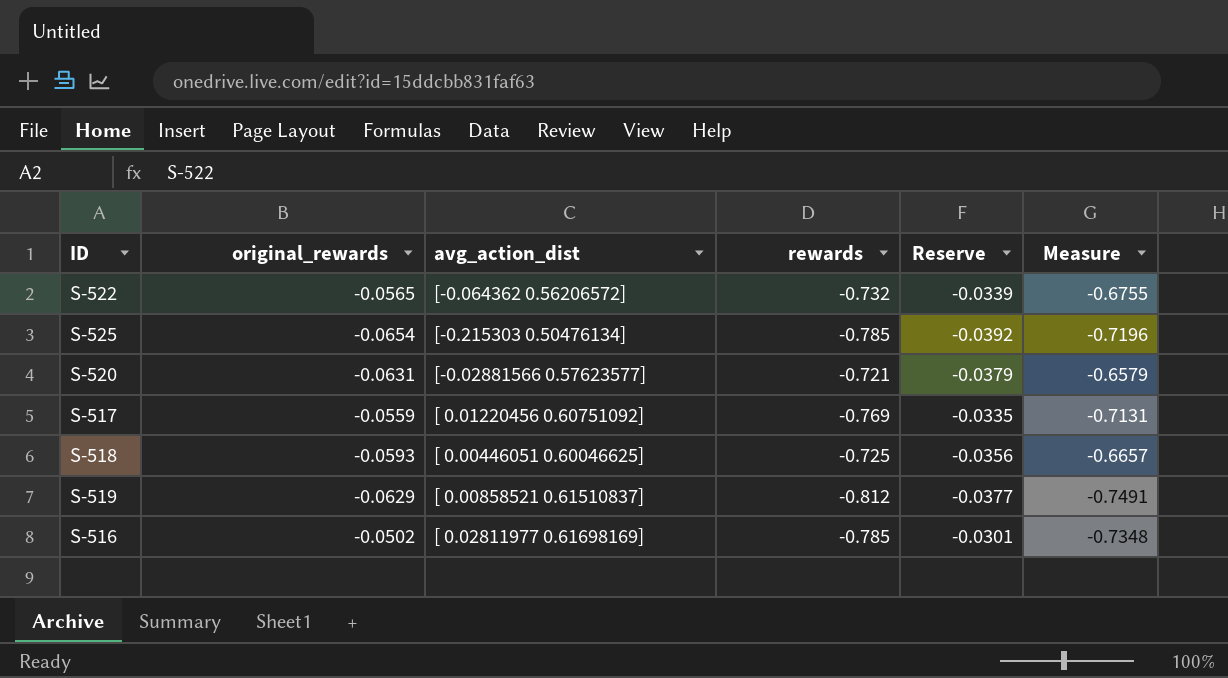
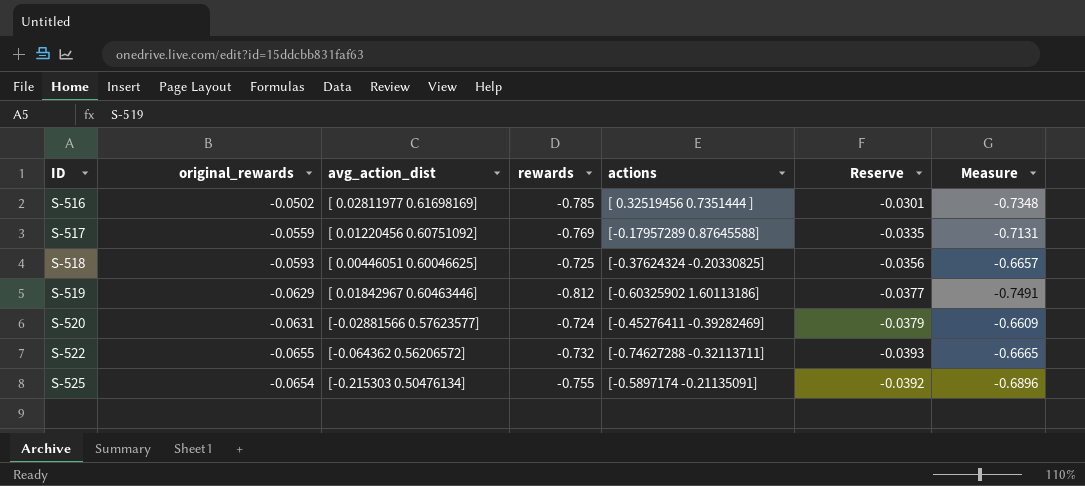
row order: none -> ID ascending
column actions | position: none -> 5
S-519 | avg_action_dist: [ 0.00858521 0.61510837] -> [ 0.01842967 0.60463446]
S-520 | rewards: -0.721 -> -0.724
S-520 | Measure: -0.6579 -> -0.6609
S-522 | original_rewards: -0.0565 -> -0.0655
S-522 | Reserve: -0.0339 -> -0.0393
S-522 | Measure: -0.6755 -> -0.6665
S-525 | rewards: -0.785 -> -0.755
S-525 | Measure: -0.7196 -> -0.6896

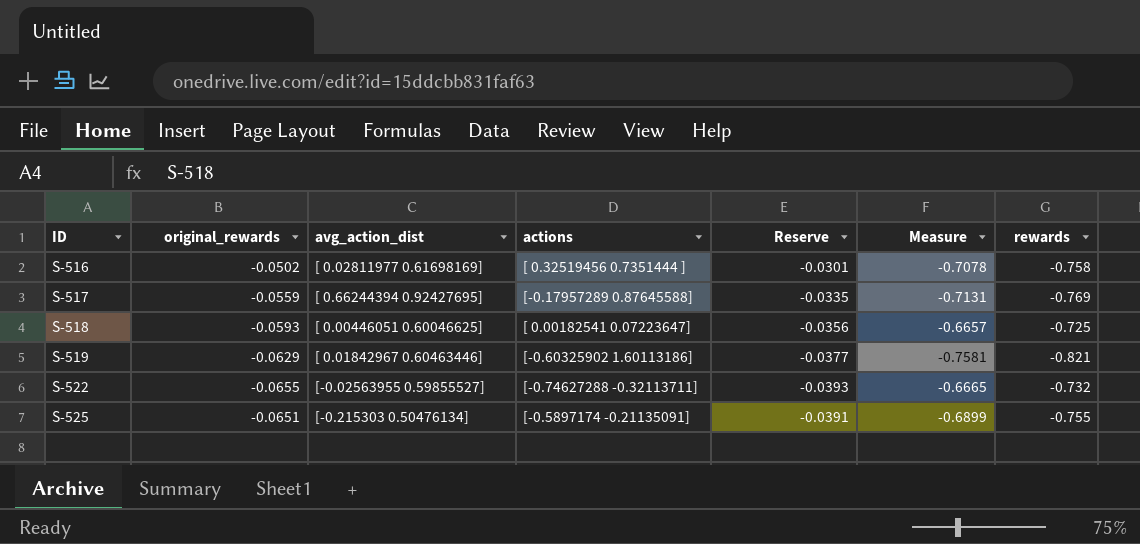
column rewards | position: 4 -> 7
row S-520: -0.0631 | [-0.02881566 0.57623577] | -0.724 | [-0.45276411 -0.39282469] | -0.0379 | -0.6609 -> none
S-516 | Measure: -0.7348 -> -0.7078
S-516 | rewards: -0.785 -> -0.758
S-517 | avg_action_dist: [ 0.01220456 0.60751092] -> [ 0.66244394 0.92427695]
S-518 | actions: [-0.37624324 -0.20330825] -> [ 0.00182541 0.07223647]
S-519 | Measure: -0.7491 -> -0.7581
S-519 | rewards: -0.812 -> -0.821
S-522 | avg_action_dist: [-0.064362 0.56206572] -> [-0.02563955 0.59855527]
S-525 | original_rewards: -0.0654 -> -0.0651
S-525 | Reserve: -0.0392 -> -0.0391
S-525 | Measure: -0.6896 -> -0.6899

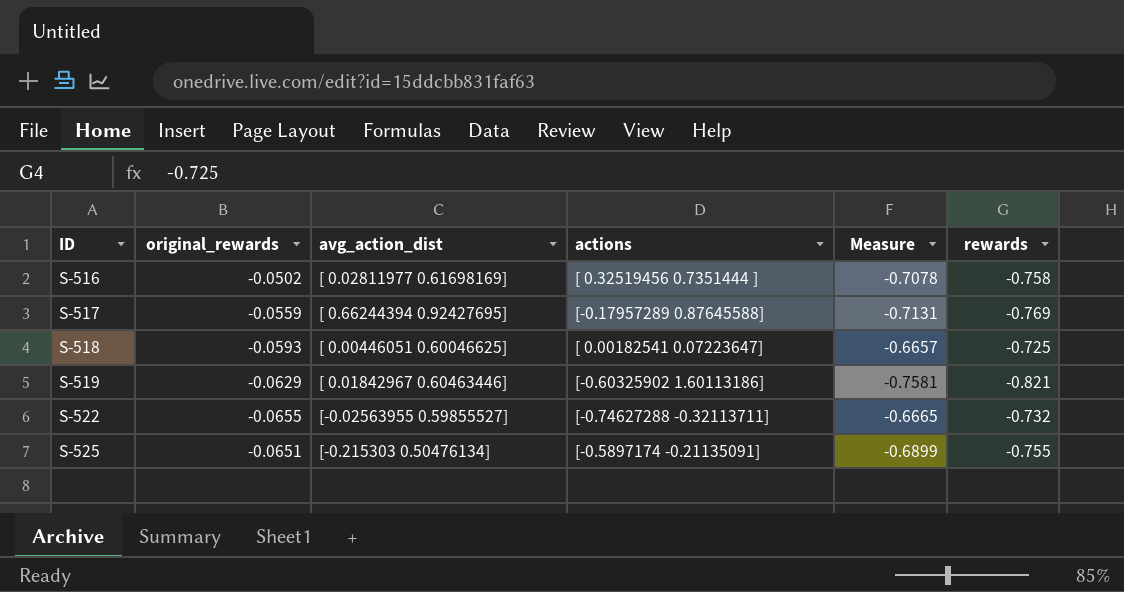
column Reserve | formula: [original_rewards] * 0.6 -> none

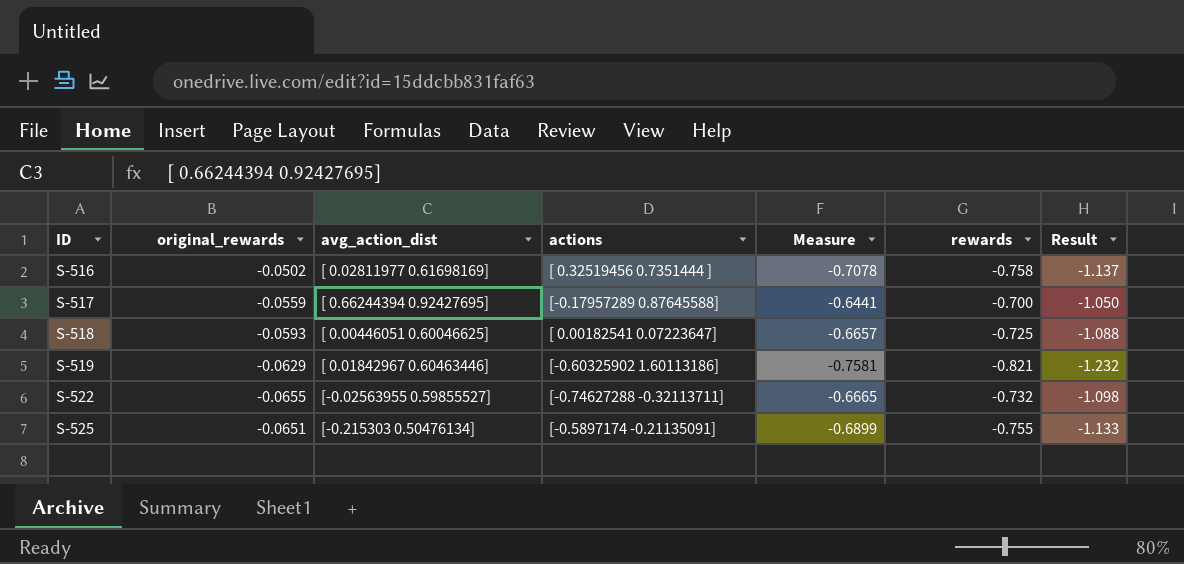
column Result | formula: none -> [rewards] * 1.5
S-517 | Measure: -0.7131 -> -0.6441
S-517 | rewards: -0.769 -> -0.700

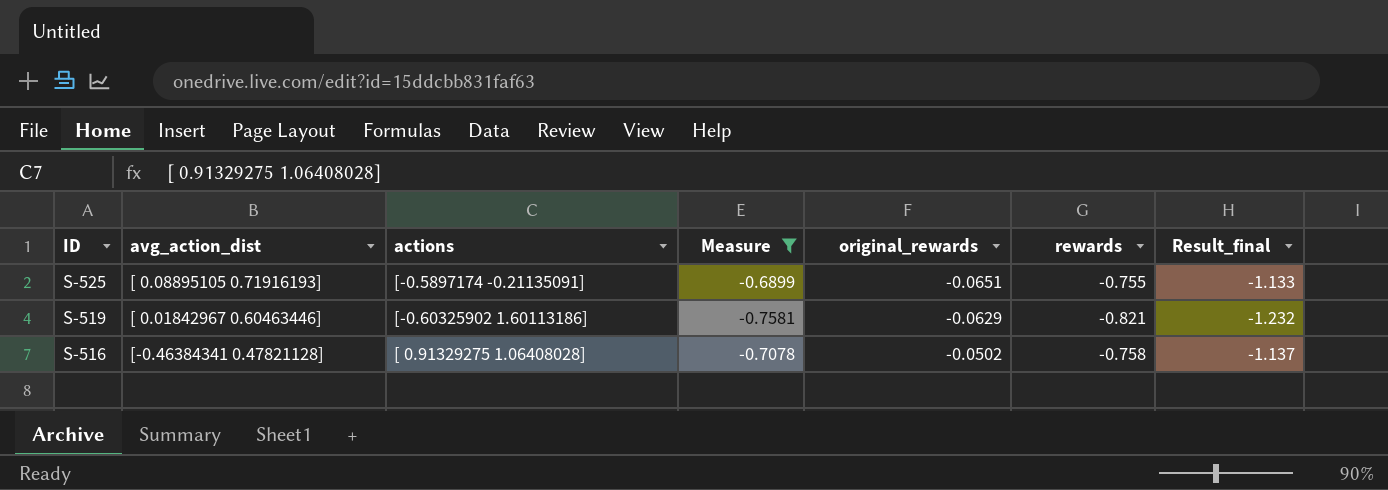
filter: none -> Measure <= -0.6899
row order: ID ascending -> ID descending
column original_rewards | position: 2 -> 5
column name: Result -> Result_final
S-525 | avg_action_dist: [-0.215303 0.50476134] -> [ 0.08895105 0.71916193]
S-516 | avg_action_dist: [ 0.02811977 0.61698169] -> [-0.46384341 0.47821128]
S-516 | actions: [ 0.32519456 0.7351444 ] -> [ 0.91329275 1.06408028]

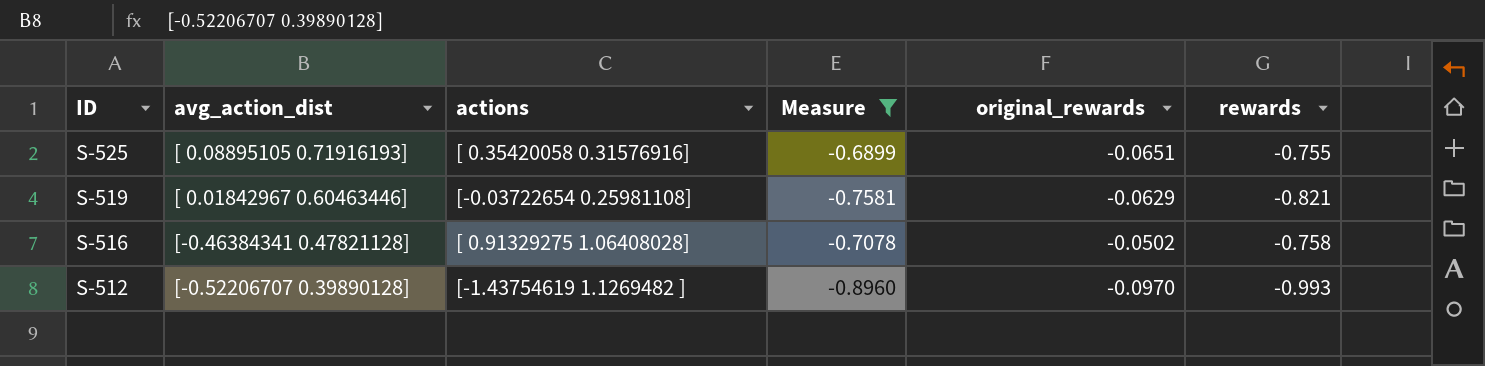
column Result_final | formula: [rewards] * 1.5 -> none
S-525 | actions: [-0.5897174 -0.21135091] -> [ 0.35420058 0.31576916]
S-519 | actions: [-0.60325902 1.60113186] -> [-0.03722654 0.25981108]
row S-512: none -> [-0.52206707 0.39890128] | [-1.43754619 1.1269482 ] | -0.8960 | -0.0970 | -0.993

